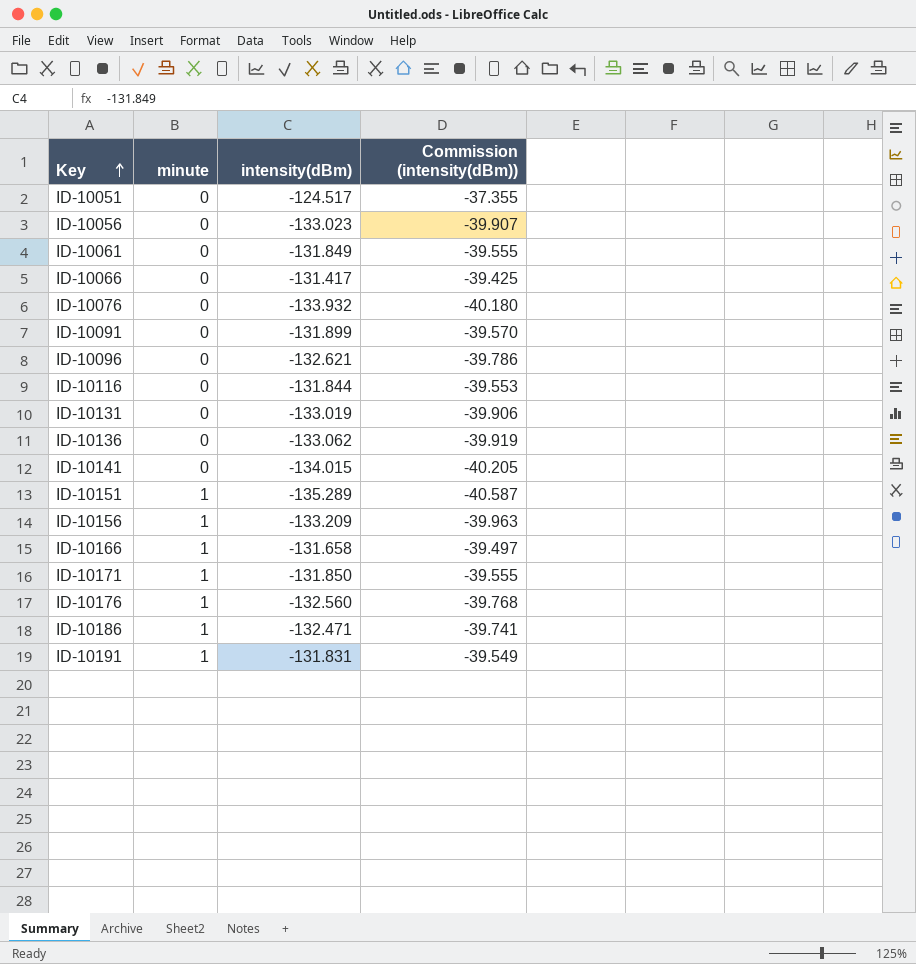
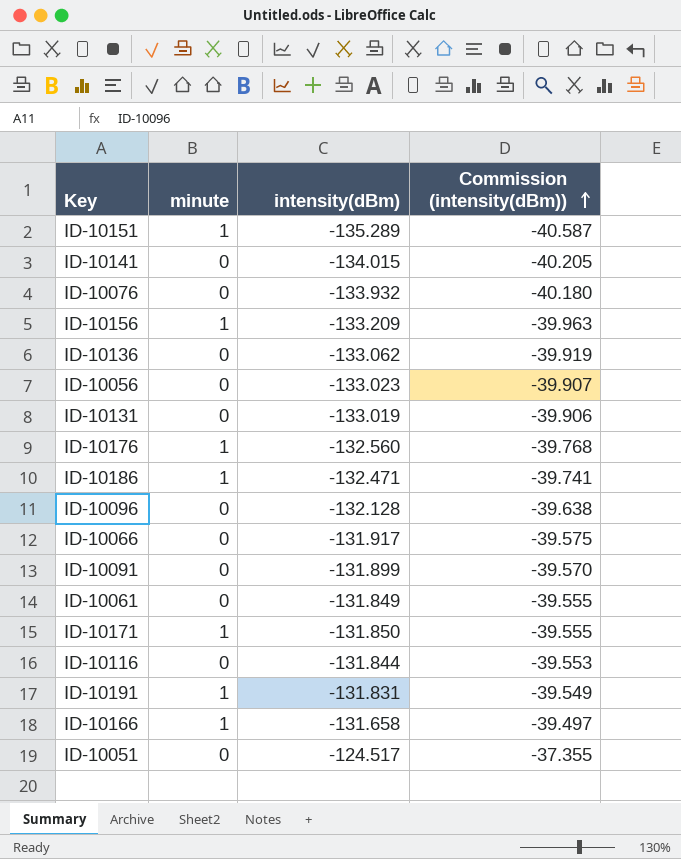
row order: Key ascending -> Commission (intensity(dBm)) ascending
ID-10096 | intensity(dBm): -132.621 -> -132.128
ID-10096 | Commission (intensity(dBm)): -39.786 -> -39.638
ID-10066 | intensity(dBm): -131.417 -> -131.917
ID-10066 | Commission (intensity(dBm)): -39.425 -> -39.575

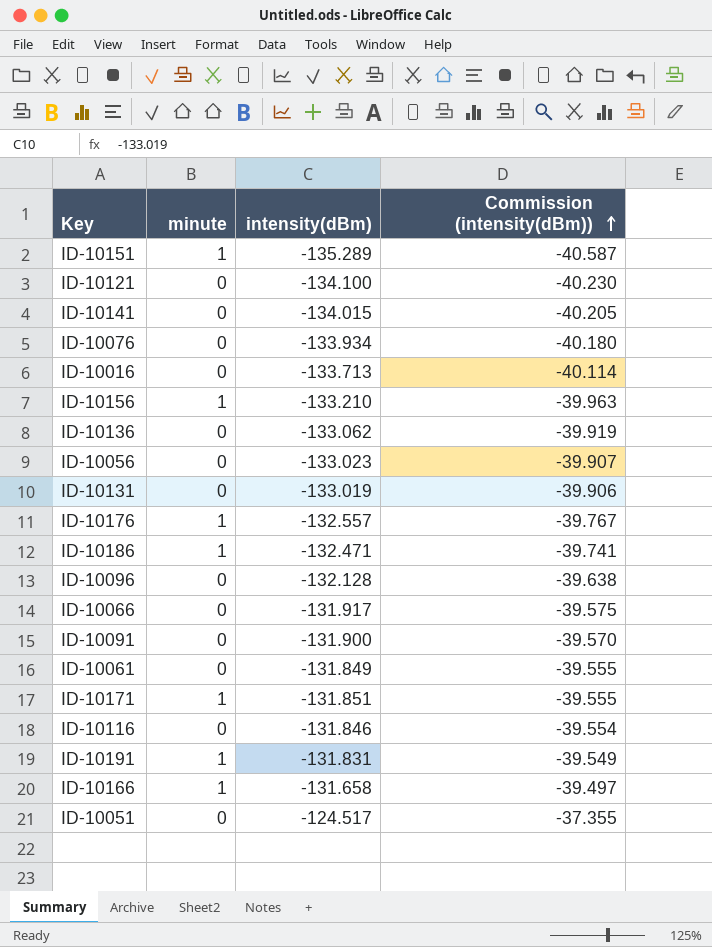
row ID-10121: none -> 0 | -134.100 | -40.230
ID-10076 | intensity(dBm): -133.932 -> -133.934
row ID-10016: none -> 0 | -133.713 | -40.114
ID-10156 | intensity(dBm): -133.209 -> -133.210
ID-10176 | intensity(dBm): -132.560 -> -132.557
ID-10176 | Commission (intensity(dBm)): -39.768 -> -39.767
ID-10091 | intensity(dBm): -131.899 -> -131.900
ID-10171 | intensity(dBm): -131.850 -> -131.851
ID-10116 | intensity(dBm): -131.844 -> -131.846
ID-10116 | Commission (intensity(dBm)): -39.553 -> -39.554

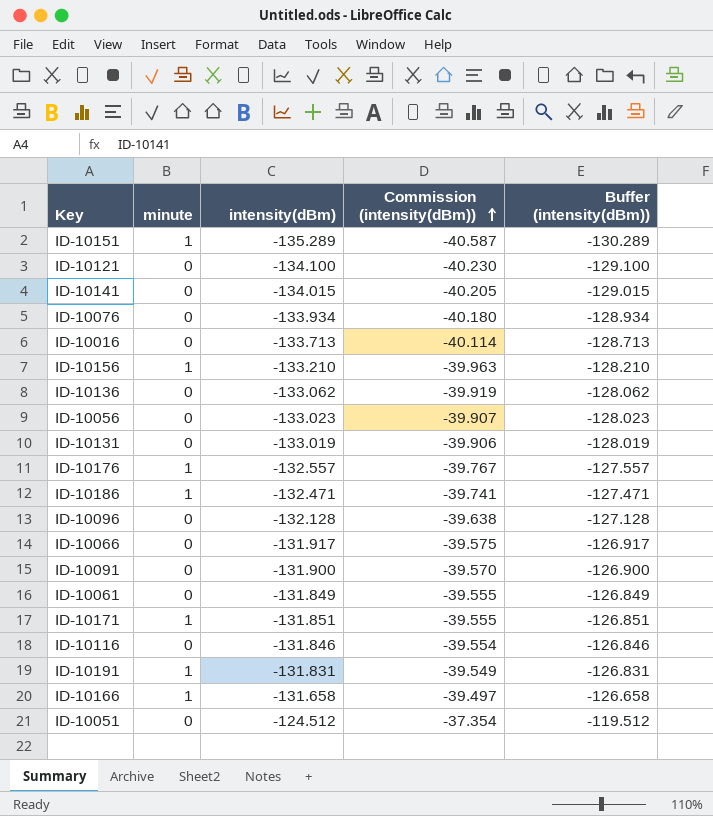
column Buffer (intensity(dBm)) | formula: none -> [intensity(dBm)] + 5
ID-10051 | intensity(dBm): -124.517 -> -124.512
ID-10051 | Commission (intensity(dBm)): -37.355 -> -37.354

